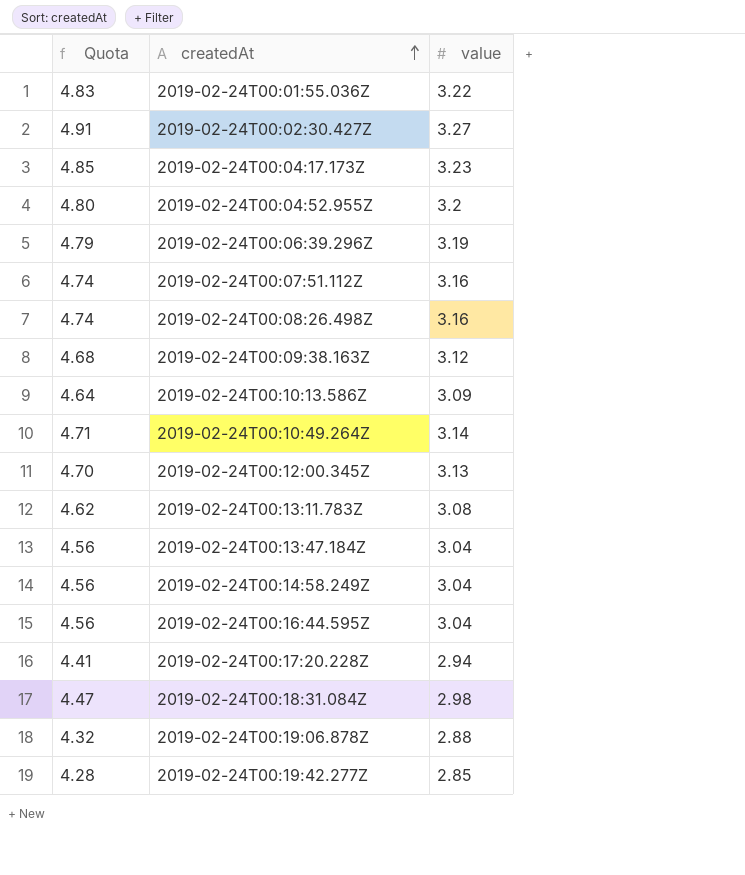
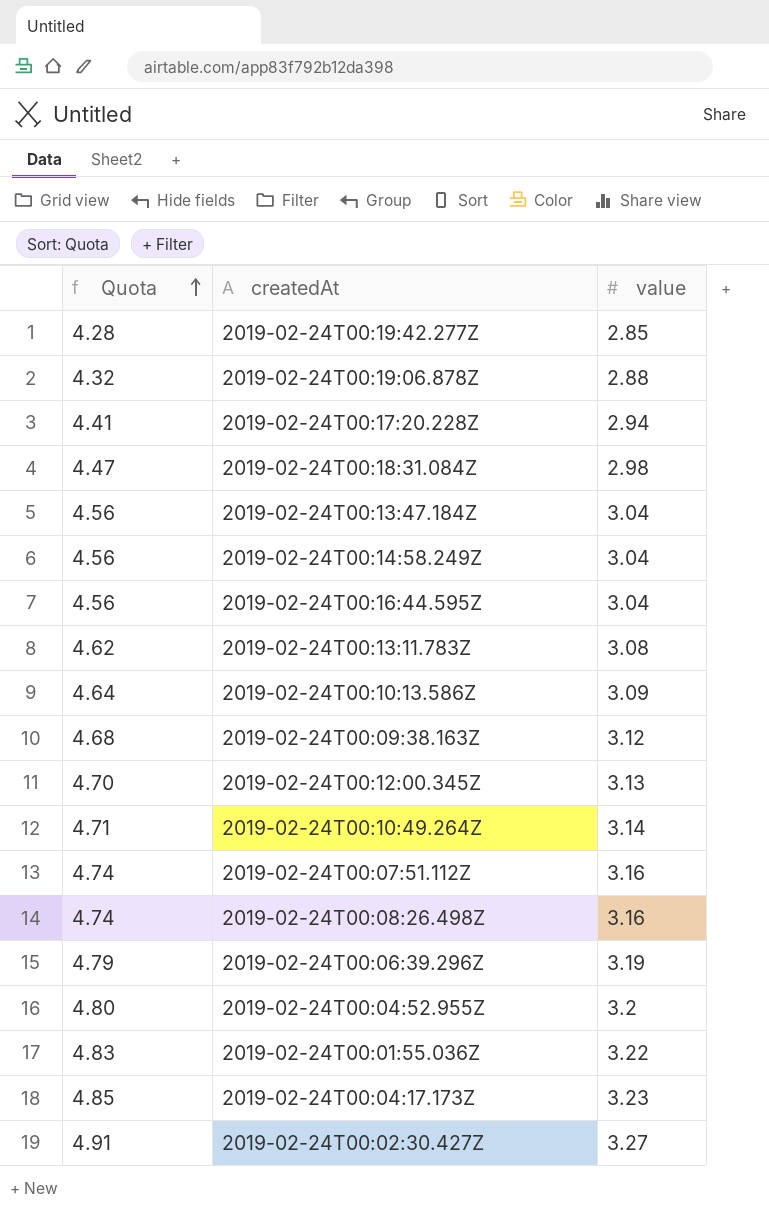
row order: createdAt ascending -> Quota ascending

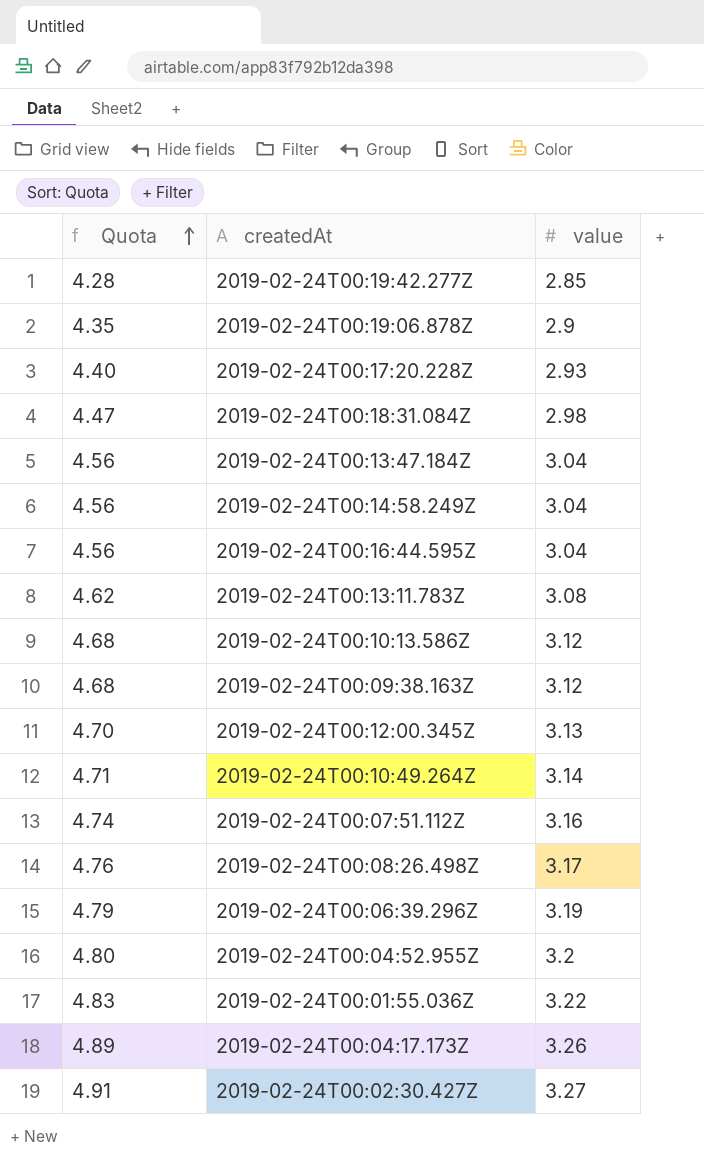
2019-02-24T00:19:06.878Z | Quota: 4.32 -> 4.35
2019-02-24T00:19:06.878Z | value: 2.88 -> 2.9
2019-02-24T00:17:20.228Z | Quota: 4.41 -> 4.40
2019-02-24T00:17:20.228Z | value: 2.94 -> 2.93
2019-02-24T00:10:13.586Z | Quota: 4.64 -> 4.68
2019-02-24T00:10:13.586Z | value: 3.09 -> 3.12
2019-02-24T00:08:26.498Z | Quota: 4.74 -> 4.76
2019-02-24T00:08:26.498Z | value: 3.16 -> 3.17
2019-02-24T00:04:17.173Z | Quota: 4.85 -> 4.89
2019-02-24T00:04:17.173Z | value: 3.23 -> 3.26

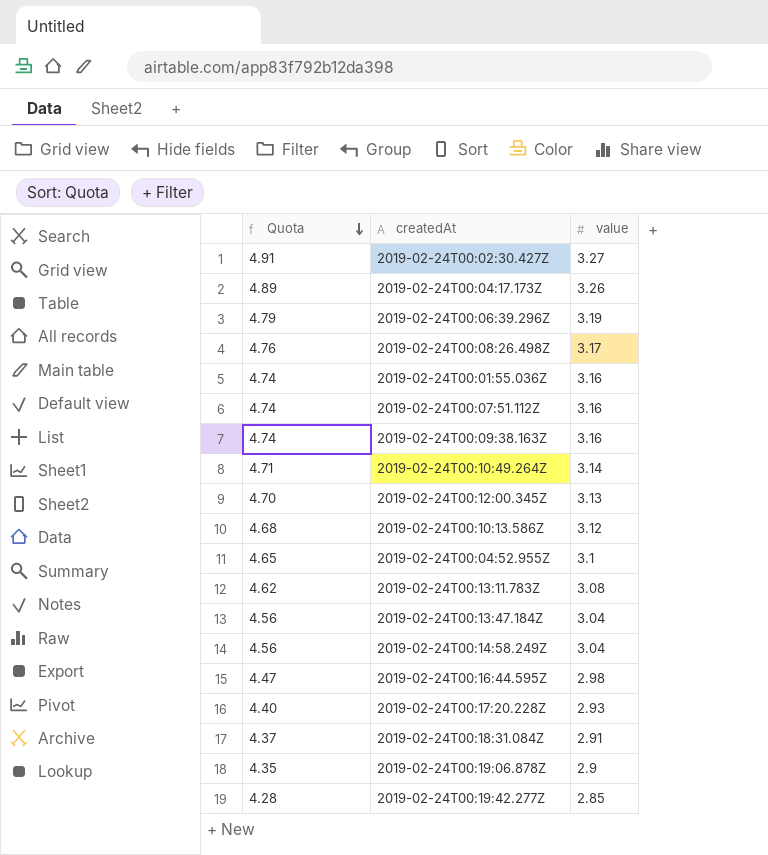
row order: Quota ascending -> Quota descending
2019-02-24T00:01:55.036Z | Quota: 4.83 -> 4.74
2019-02-24T00:01:55.036Z | value: 3.22 -> 3.16
2019-02-24T00:09:38.163Z | Quota: 4.68 -> 4.74
2019-02-24T00:09:38.163Z | value: 3.12 -> 3.16
2019-02-24T00:04:52.955Z | Quota: 4.80 -> 4.65
2019-02-24T00:04:52.955Z | value: 3.2 -> 3.1
2019-02-24T00:16:44.595Z | Quota: 4.56 -> 4.47
2019-02-24T00:16:44.595Z | value: 3.04 -> 2.98
2019-02-24T00:18:31.084Z | Quota: 4.47 -> 4.37
2019-02-24T00:18:31.084Z | value: 2.98 -> 2.91

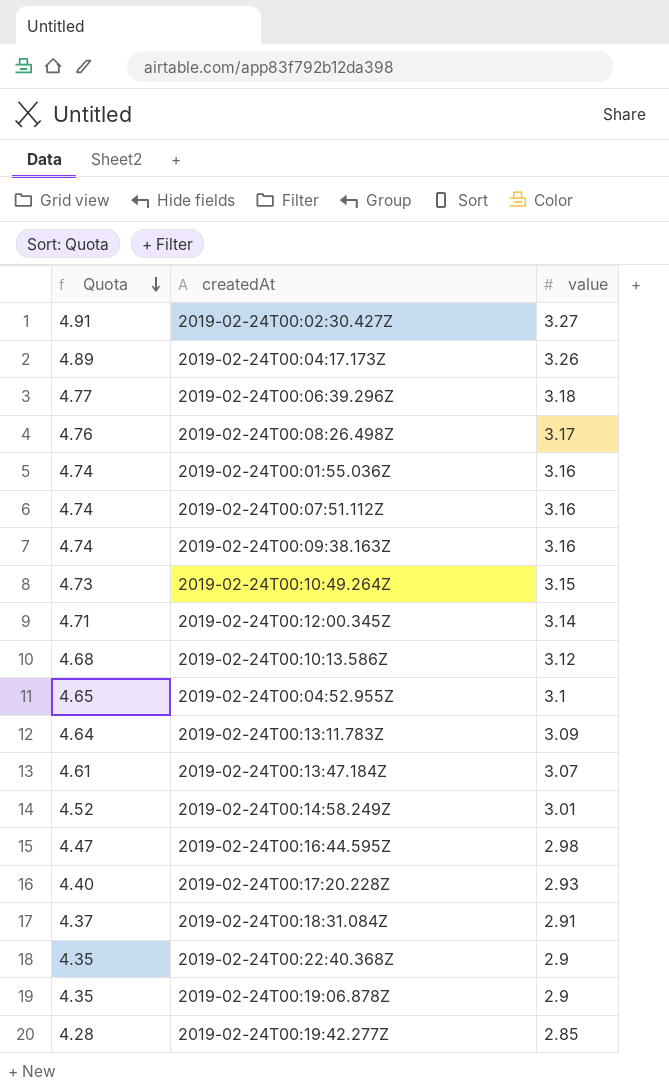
2019-02-24T00:06:39.296Z | Quota: 4.79 -> 4.77
2019-02-24T00:06:39.296Z | value: 3.19 -> 3.18
2019-02-24T00:10:49.264Z | Quota: 4.71 -> 4.73
2019-02-24T00:10:49.264Z | value: 3.14 -> 3.15
2019-02-24T00:12:00.345Z | Quota: 4.70 -> 4.71
2019-02-24T00:12:00.345Z | value: 3.13 -> 3.14
2019-02-24T00:13:11.783Z | Quota: 4.62 -> 4.64
2019-02-24T00:13:11.783Z | value: 3.08 -> 3.09
2019-02-24T00:13:47.184Z | Quota: 4.56 -> 4.61
2019-02-24T00:13:47.184Z | value: 3.04 -> 3.07
2019-02-24T00:14:58.249Z | Quota: 4.56 -> 4.52
2019-02-24T00:14:58.249Z | value: 3.04 -> 3.01
row 2019-02-24T00:22:40.368Z: none -> 4.35 | 2.9

